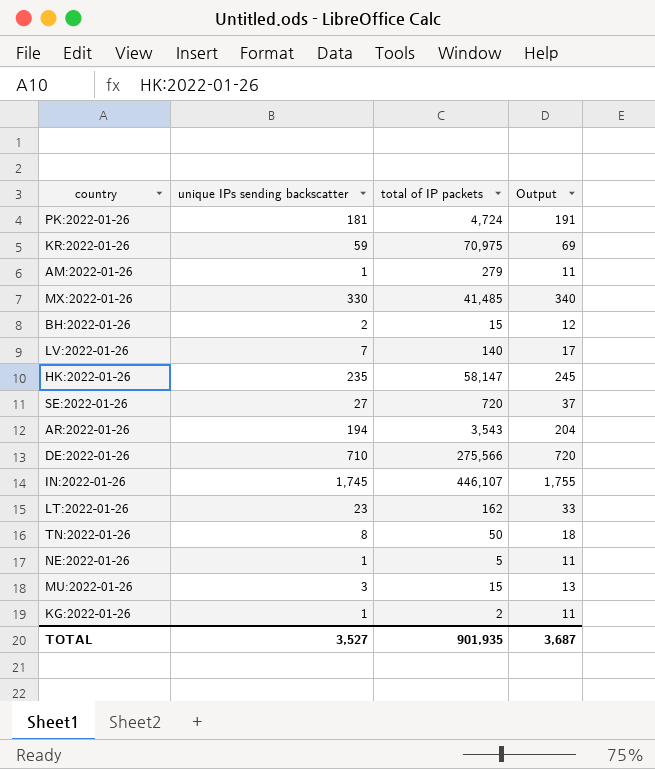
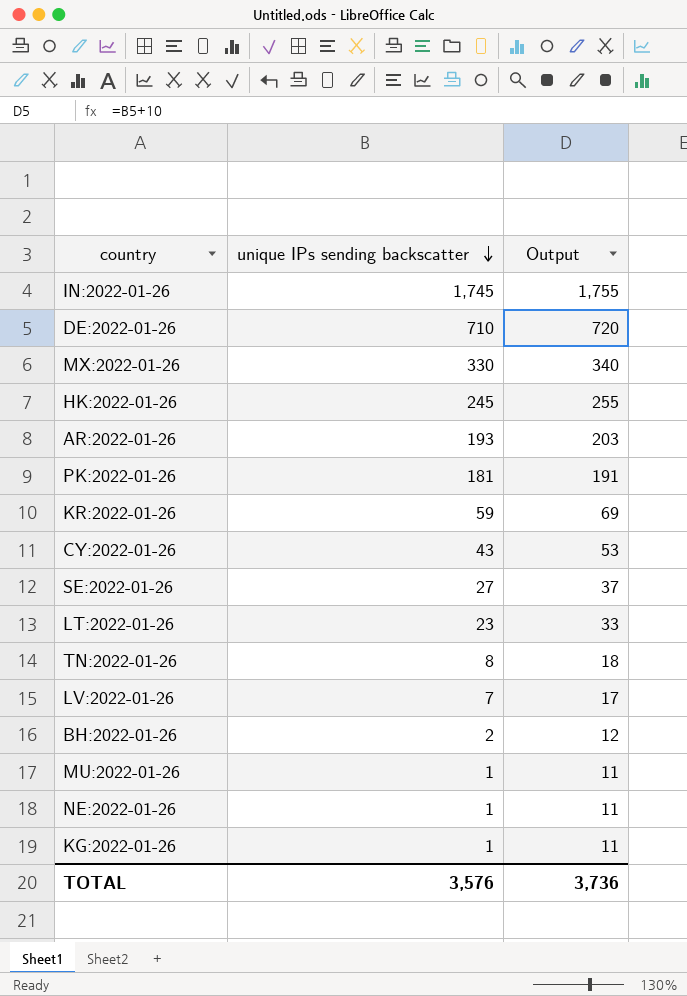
row order: none -> unique IPs sending backscatter descending
column total of IP packets | position: 3 -> none
row AM:2022-01-26: 1 | 279 | 11 -> none
HK:2022-01-26 | unique IPs sending backscatter: 235 -> 245
HK:2022-01-26 | Output: 245 -> 255
AR:2022-01-26 | unique IPs sending backscatter: 194 -> 193
AR:2022-01-26 | Output: 204 -> 203
row CY:2022-01-26: none -> 43 | 53
MU:2022-01-26 | unique IPs sending backscatter: 3 -> 1
MU:2022-01-26 | Output: 13 -> 11
TOTAL | unique IPs sending backscatter: 3,527 -> 3,576
TOTAL | Output: 3,687 -> 3,736

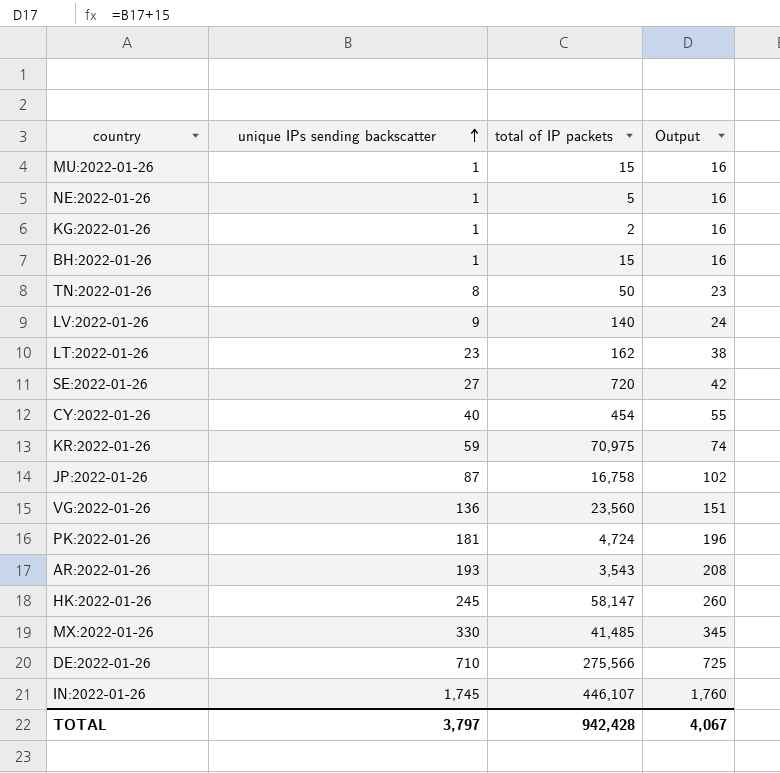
row order: unique IPs sending backscatter descending -> unique IPs sending backscatter ascending
column total of IP packets | position: none -> 3
column Output | formula: [unique IPs sending backscatter] + 10 -> [unique IPs sending backscatter] + 15
BH:2022-01-26 | unique IPs sending backscatter: 2 -> 1
LV:2022-01-26 | unique IPs sending backscatter: 7 -> 9
CY:2022-01-26 | unique IPs sending backscatter: 43 -> 40
row JP:2022-01-26: none -> 87 | 16,758 | 102
row VG:2022-01-26: none -> 136 | 23,560 | 151
TOTAL | unique IPs sending backscatter: 3,576 -> 3,797
TOTAL | Output: 3,736 -> 4,067

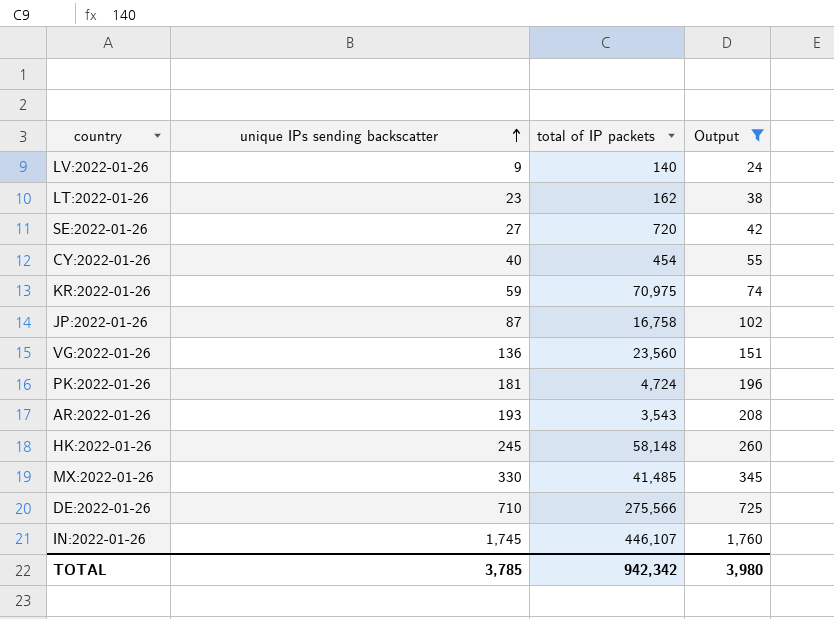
filter: none -> Output >= 24
HK:2022-01-26 | total of IP packets: 58,147 -> 58,148
TOTAL | unique IPs sending backscatter: 3,797 -> 3,785
TOTAL | total of IP packets: 942,428 -> 942,342
TOTAL | Output: 4,067 -> 3,980

